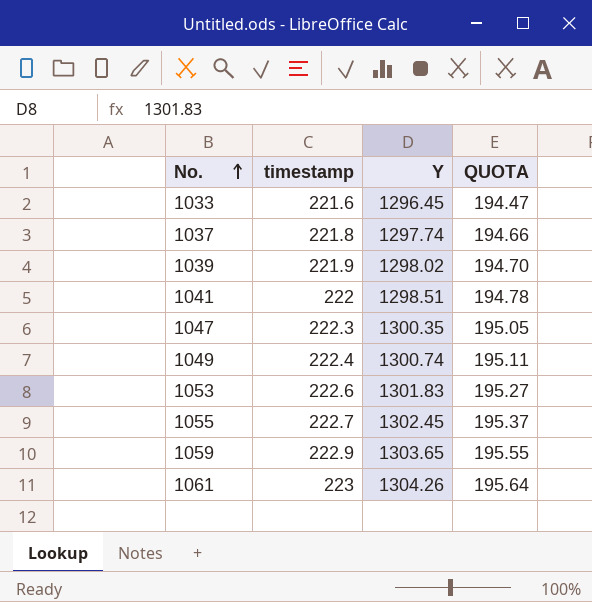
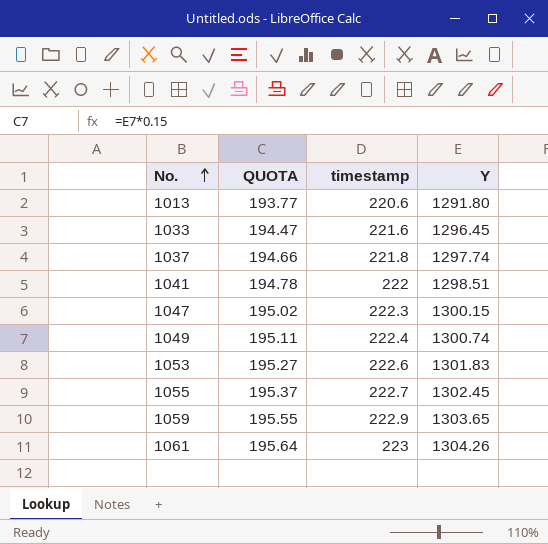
column QUOTA | position: 4 -> 2
row 1039: 221.9 | 1298.02 | 194.70 -> none
row 1013: none -> 193.77 | 220.6 | 1291.80
1047 | QUOTA: 195.05 -> 195.02
1047 | Y: 1300.35 -> 1300.15

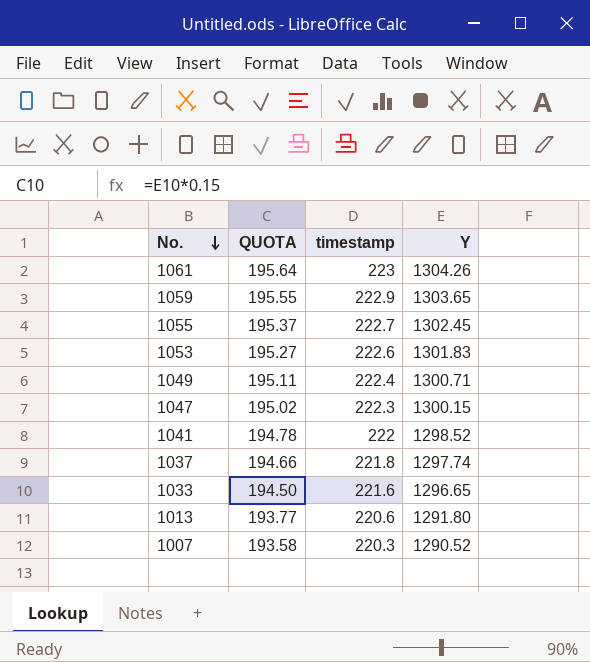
row order: No. ascending -> No. descending
1049 | Y: 1300.74 -> 1300.71
1041 | Y: 1298.51 -> 1298.52
1033 | QUOTA: 194.47 -> 194.50
1033 | Y: 1296.45 -> 1296.65
row 1007: none -> 193.58 | 220.3 | 1290.52

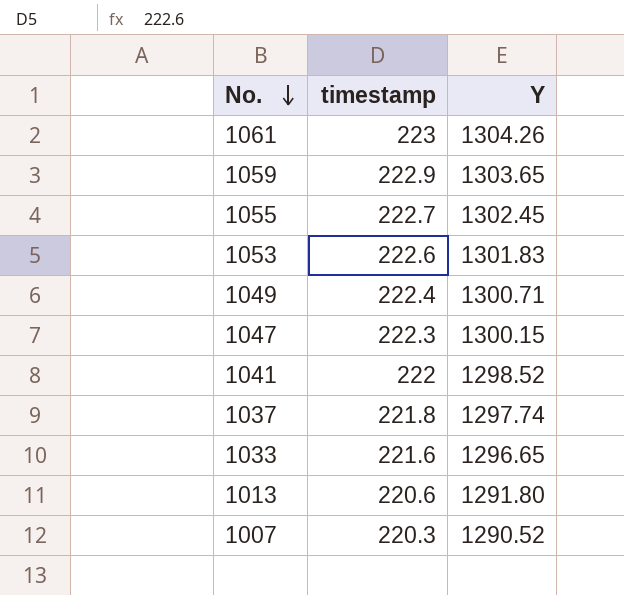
column QUOTA | formula: [Y] * 0.15 -> none

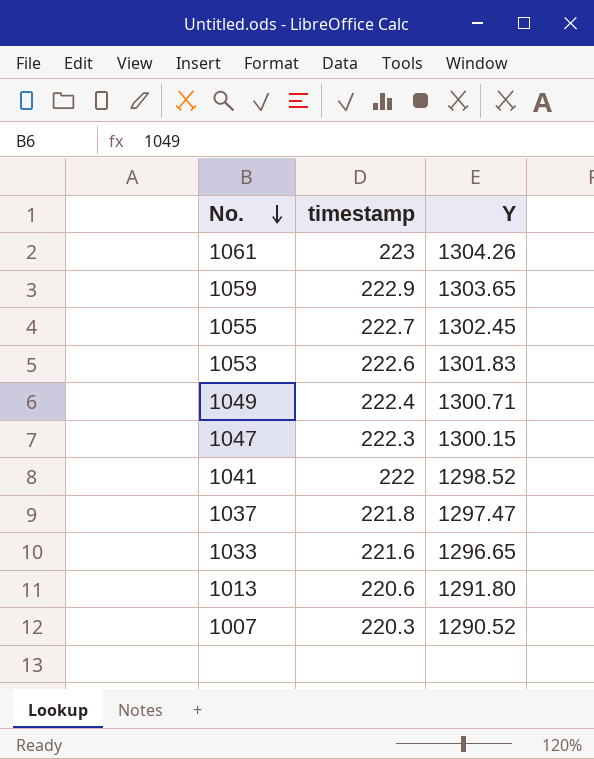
1037 | Y: 1297.74 -> 1297.47

